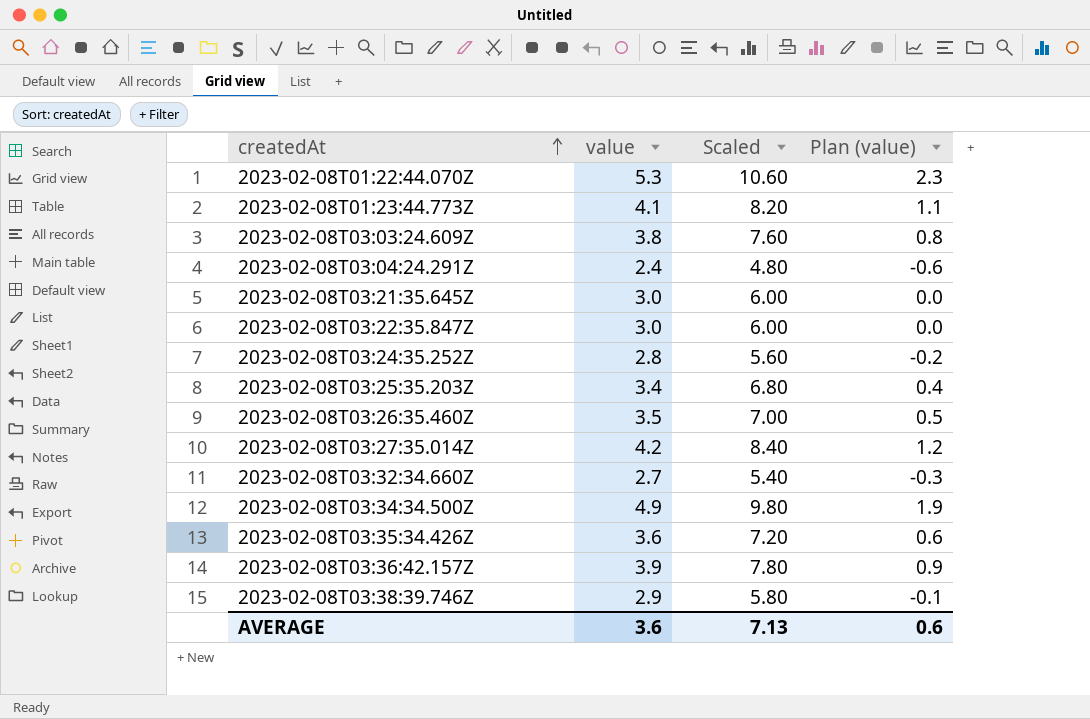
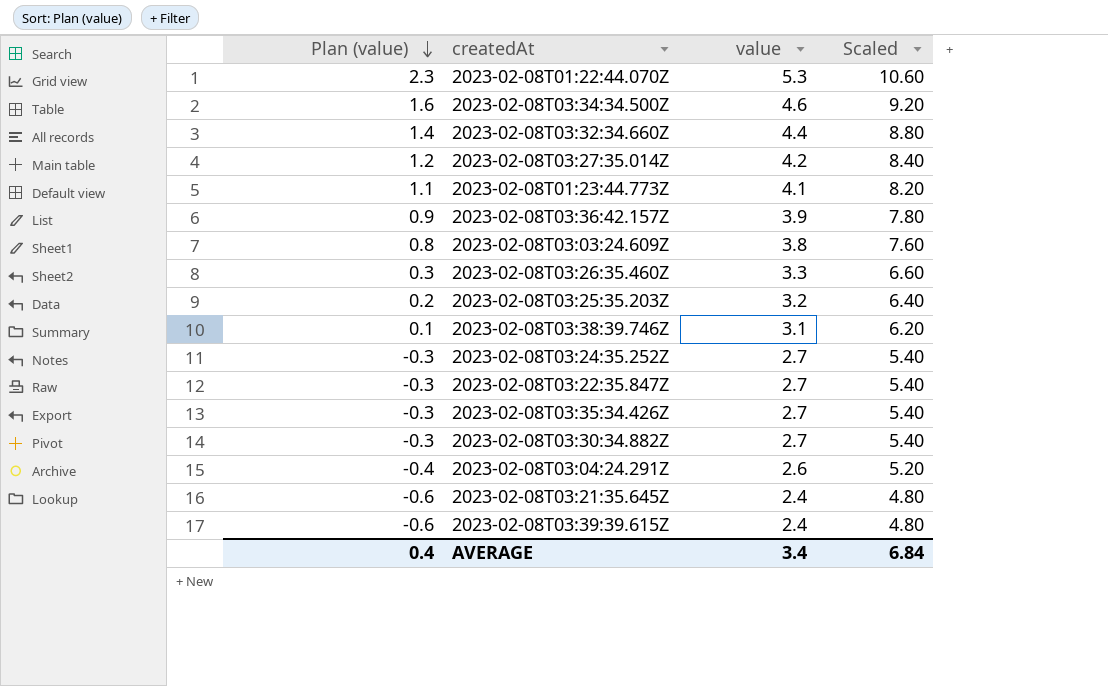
row order: createdAt ascending -> Plan (value) descending
column Plan (value) | position: 4 -> 1
2023-02-08T03:34:34.500Z | Plan (value): 1.9 -> 1.6
2023-02-08T03:34:34.500Z | value: 4.9 -> 4.6
2023-02-08T03:34:34.500Z | Scaled: 9.80 -> 9.20
2023-02-08T03:32:34.660Z | Plan (value): -0.3 -> 1.4
2023-02-08T03:32:34.660Z | value: 2.7 -> 4.4
2023-02-08T03:32:34.660Z | Scaled: 5.40 -> 8.80
2023-02-08T03:26:35.460Z | Plan (value): 0.5 -> 0.3
2023-02-08T03:26:35.460Z | value: 3.5 -> 3.3
2023-02-08T03:26:35.460Z | Scaled: 7.00 -> 6.60
2023-02-08T03:25:35.203Z | Plan (value): 0.4 -> 0.2
2023-02-08T03:25:35.203Z | value: 3.4 -> 3.2
2023-02-08T03:25:35.203Z | Scaled: 6.80 -> 6.40
2023-02-08T03:38:39.746Z | Plan (value): -0.1 -> 0.1
2023-02-08T03:38:39.746Z | value: 2.9 -> 3.1
2023-02-08T03:38:39.746Z | Scaled: 5.80 -> 6.20
2023-02-08T03:24:35.252Z | Plan (value): -0.2 -> -0.3
2023-02-08T03:24:35.252Z | value: 2.8 -> 2.7
2023-02-08T03:24:35.252Z | Scaled: 5.60 -> 5.40
2023-02-08T03:22:35.847Z | Plan (value): 0.0 -> -0.3
2023-02-08T03:22:35.847Z | value: 3.0 -> 2.7
2023-02-08T03:22:35.847Z | Scaled: 6.00 -> 5.40
2023-02-08T03:35:34.426Z | Plan (value): 0.6 -> -0.3
2023-02-08T03:35:34.426Z | value: 3.6 -> 2.7
2023-02-08T03:35:34.426Z | Scaled: 7.20 -> 5.40
row 2023-02-08T03:30:34.882Z: none -> -0.3 | 2.7 | 5.40
2023-02-08T03:04:24.291Z | Plan (value): -0.6 -> -0.4
2023-02-08T03:04:24.291Z | value: 2.4 -> 2.6
2023-02-08T03:04:24.291Z | Scaled: 4.80 -> 5.20
2023-02-08T03:21:35.645Z | Plan (value): 0.0 -> -0.6
2023-02-08T03:21:35.645Z | value: 3.0 -> 2.4
2023-02-08T03:21:35.645Z | Scaled: 6.00 -> 4.80
row 2023-02-08T03:39:39.615Z: none -> -0.6 | 2.4 | 4.80
AVERAGE | Plan (value): 0.6 -> 0.4
AVERAGE | value: 3.6 -> 3.4
AVERAGE | Scaled: 7.13 -> 6.84

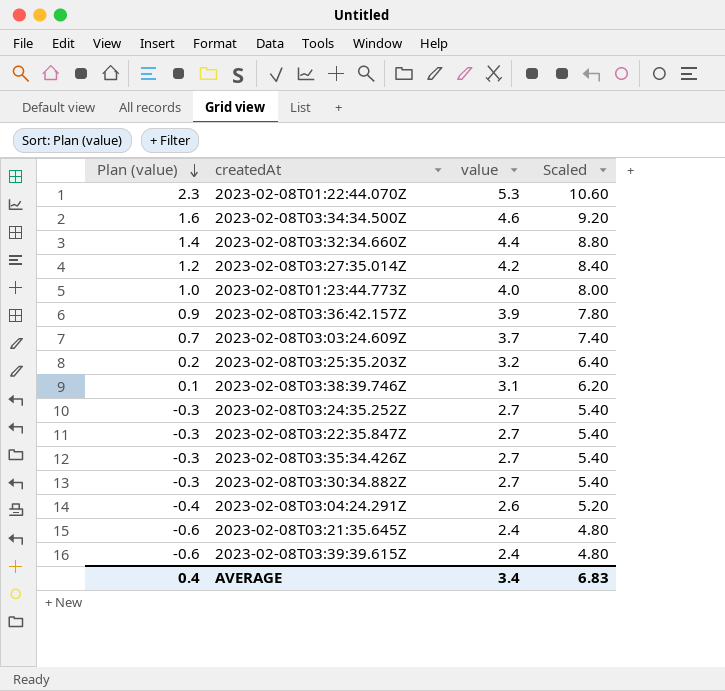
row 2023-02-08T03:26:35.460Z: 0.3 | 3.3 | 6.60 -> none
2023-02-08T01:23:44.773Z | Plan (value): 1.1 -> 1.0
2023-02-08T01:23:44.773Z | value: 4.1 -> 4.0
2023-02-08T01:23:44.773Z | Scaled: 8.20 -> 8.00
2023-02-08T03:03:24.609Z | Plan (value): 0.8 -> 0.7
2023-02-08T03:03:24.609Z | value: 3.8 -> 3.7
2023-02-08T03:03:24.609Z | Scaled: 7.60 -> 7.40
AVERAGE | Scaled: 6.84 -> 6.83

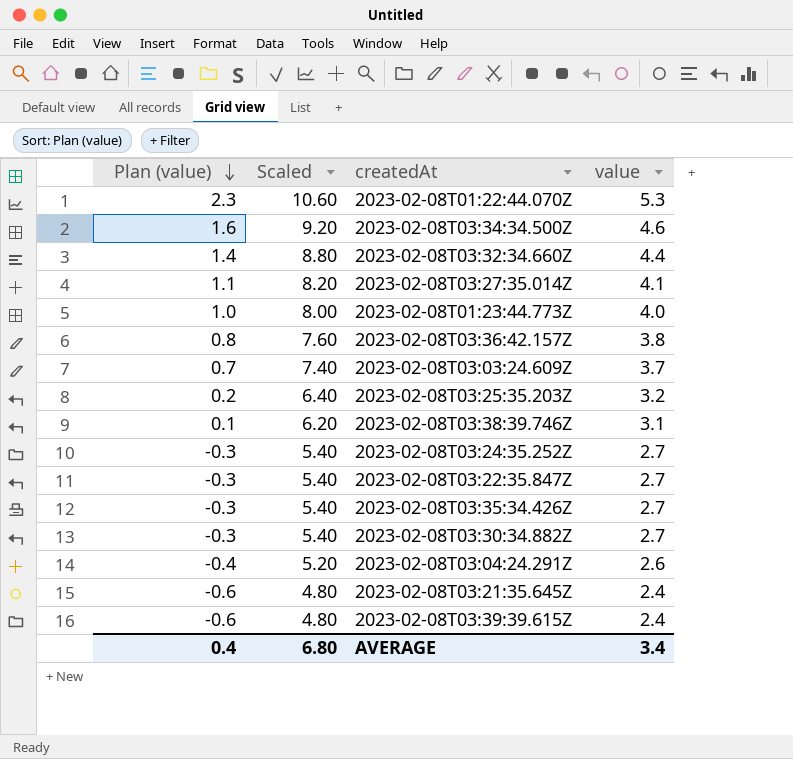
column Scaled | position: 4 -> 2
2023-02-08T03:27:35.014Z | Plan (value): 1.2 -> 1.1
2023-02-08T03:27:35.014Z | Scaled: 8.40 -> 8.20
2023-02-08T03:27:35.014Z | value: 4.2 -> 4.1
2023-02-08T03:36:42.157Z | Plan (value): 0.9 -> 0.8
2023-02-08T03:36:42.157Z | Scaled: 7.80 -> 7.60
2023-02-08T03:36:42.157Z | value: 3.9 -> 3.8
AVERAGE | Scaled: 6.83 -> 6.80

